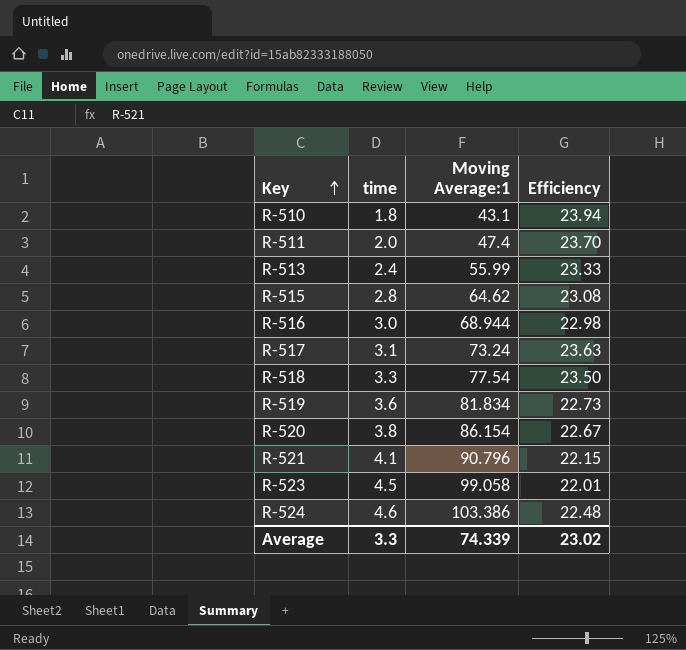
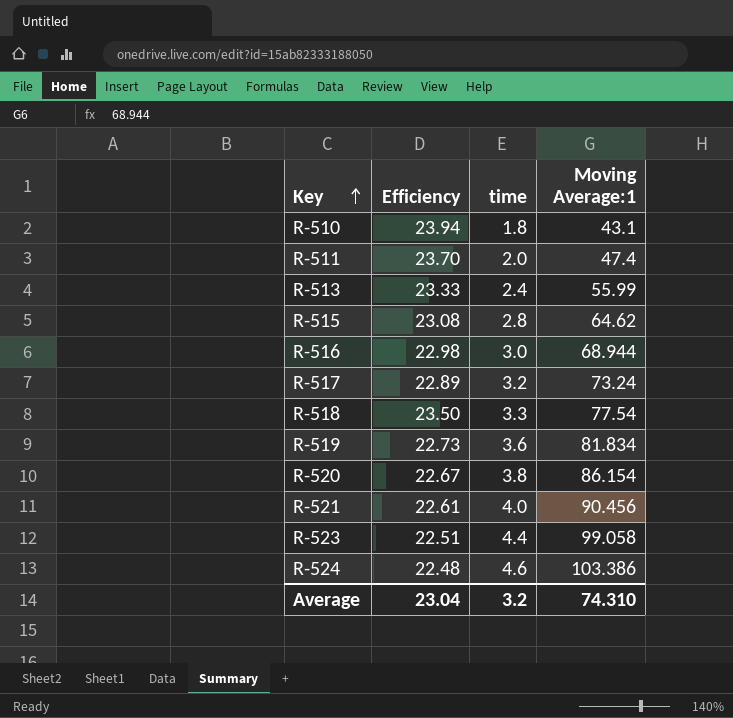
column Efficiency | position: 4 -> 2
R-517 | Efficiency: 23.63 -> 22.89
R-517 | time: 3.1 -> 3.2
R-521 | Efficiency: 22.15 -> 22.61
R-521 | time: 4.1 -> 4.0
R-521 | Moving Average:1: 90.796 -> 90.456
R-523 | Efficiency: 22.01 -> 22.51
R-523 | time: 4.5 -> 4.4
Average | Efficiency: 23.02 -> 23.04
Average | time: 3.3 -> 3.2
Average | Moving Average:1: 74.339 -> 74.310

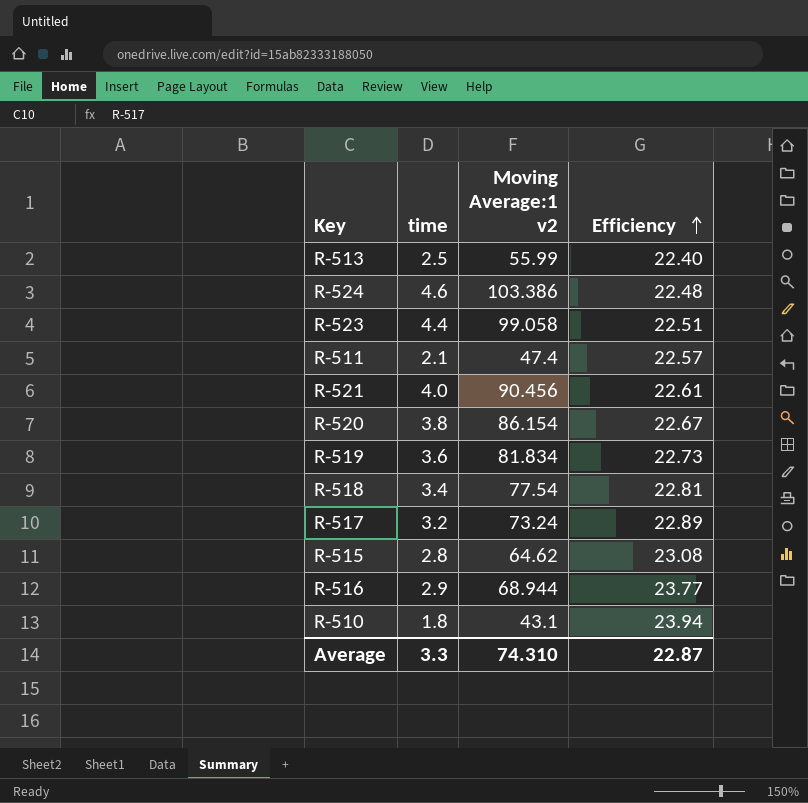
row order: Key ascending -> Efficiency ascending
column name: Moving Average:1 -> Moving Average:1 v2
column Efficiency | position: 2 -> 4
R-513 | time: 2.4 -> 2.5
R-513 | Efficiency: 23.33 -> 22.40
R-511 | time: 2.0 -> 2.1
R-511 | Efficiency: 23.70 -> 22.57
R-518 | time: 3.3 -> 3.4
R-518 | Efficiency: 23.50 -> 22.81
R-516 | time: 3.0 -> 2.9
R-516 | Efficiency: 22.98 -> 23.77
Average | time: 3.2 -> 3.3
Average | Efficiency: 23.04 -> 22.87

